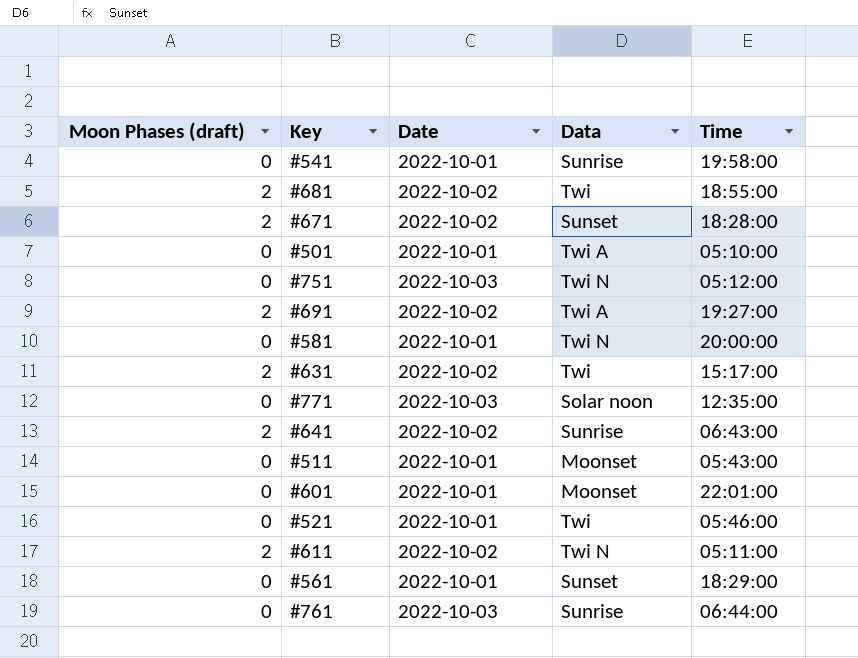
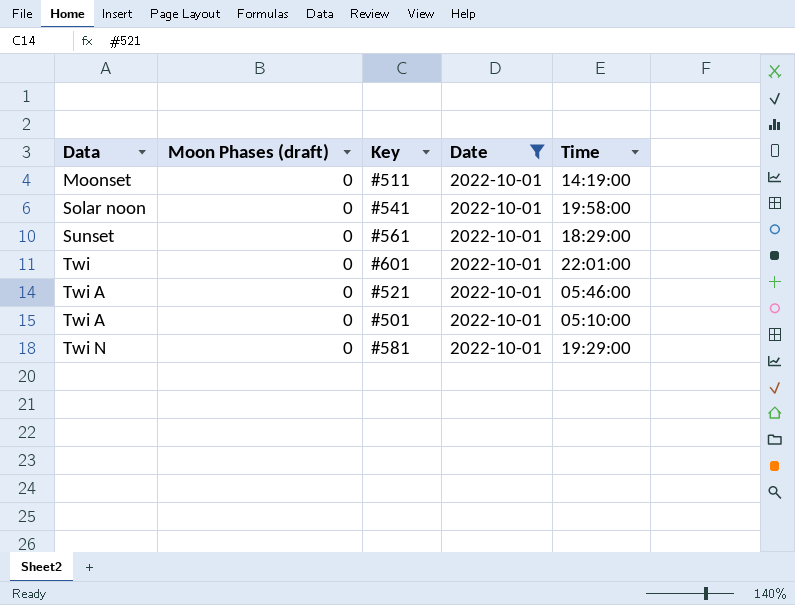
filter: none -> Date = 2022-10-01
row order: none -> Data ascending
column Data | position: 4 -> 1
#511 | Time: 05:43:00 -> 14:19:00
#541 | Data: Sunrise -> Solar noon
#601 | Data: Moonset -> Twi
#521 | Data: Twi -> Twi A
#581 | Time: 20:00:00 -> 19:29:00

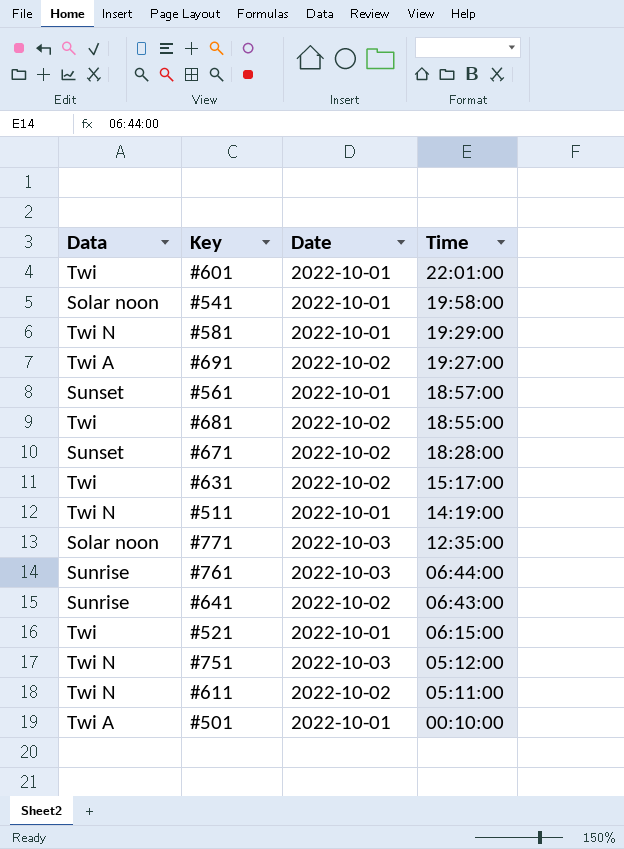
filter: Date = 2022-10-01 -> none
row order: Data ascending -> Time descending
column Moon Phases (draft) | position: 2 -> none
#561 | Time: 18:29:00 -> 18:57:00
#511 | Data: Moonset -> Twi N
#521 | Data: Twi A -> Twi
#521 | Time: 05:46:00 -> 06:15:00
#501 | Time: 05:10:00 -> 00:10:00

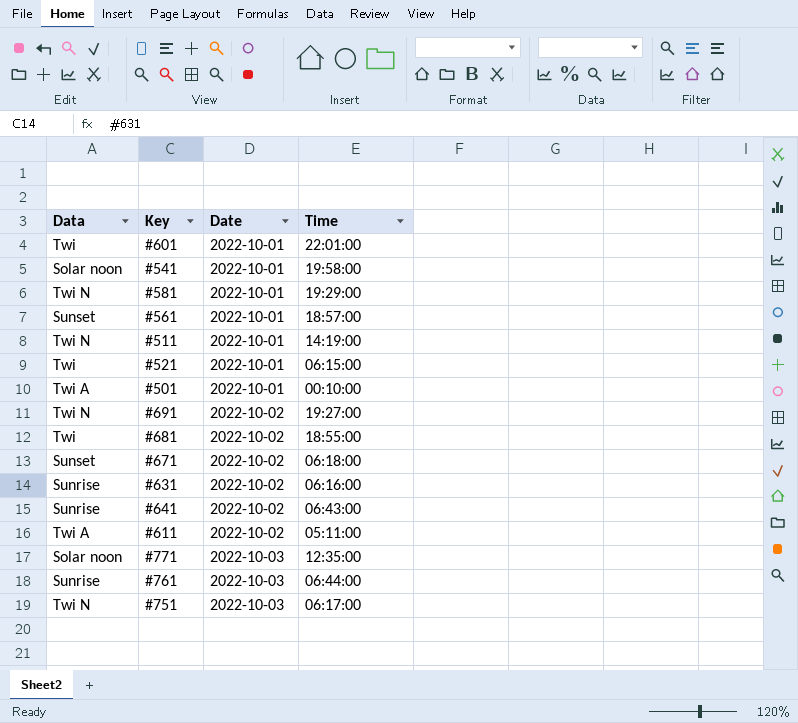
row order: Time descending -> Date ascending
#691 | Data: Twi A -> Twi N
#671 | Time: 18:28:00 -> 06:18:00
#631 | Data: Twi -> Sunrise
#631 | Time: 15:17:00 -> 06:16:00
#611 | Data: Twi N -> Twi A
#751 | Time: 05:12:00 -> 06:17:00

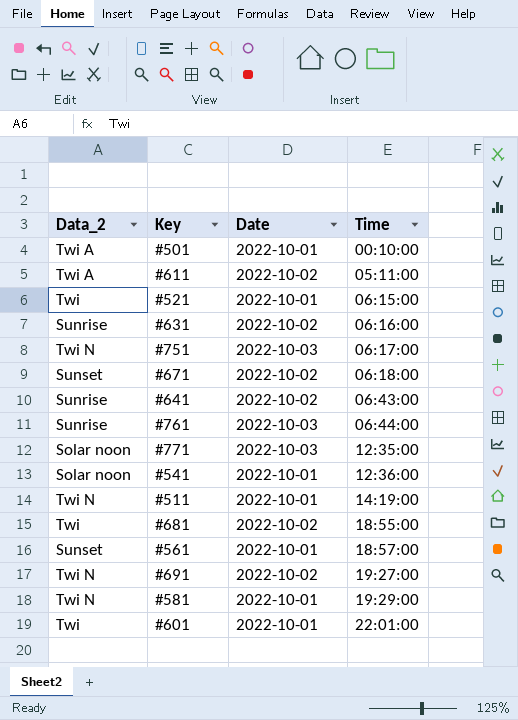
row order: Date ascending -> Time ascending
column name: Data -> Data_2
#541 | Time: 19:58:00 -> 12:36:00

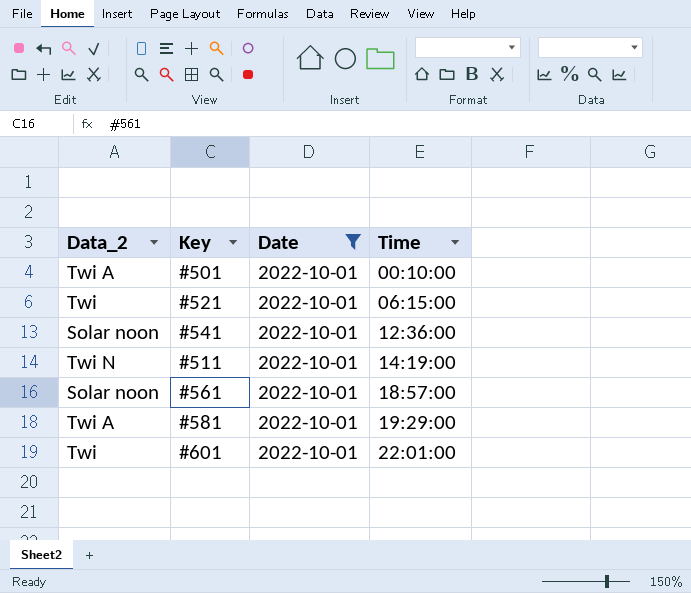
filter: none -> Date = 2022-10-01
#561 | Data_2: Sunset -> Solar noon
#581 | Data_2: Twi N -> Twi A

